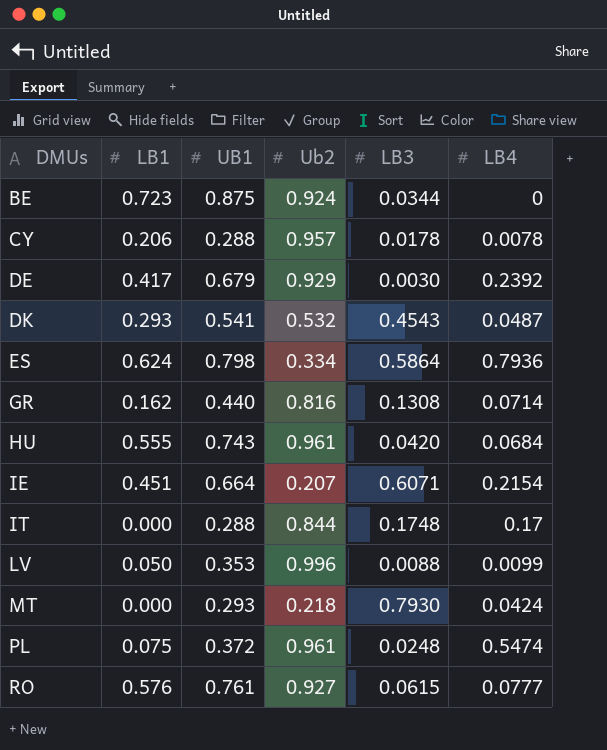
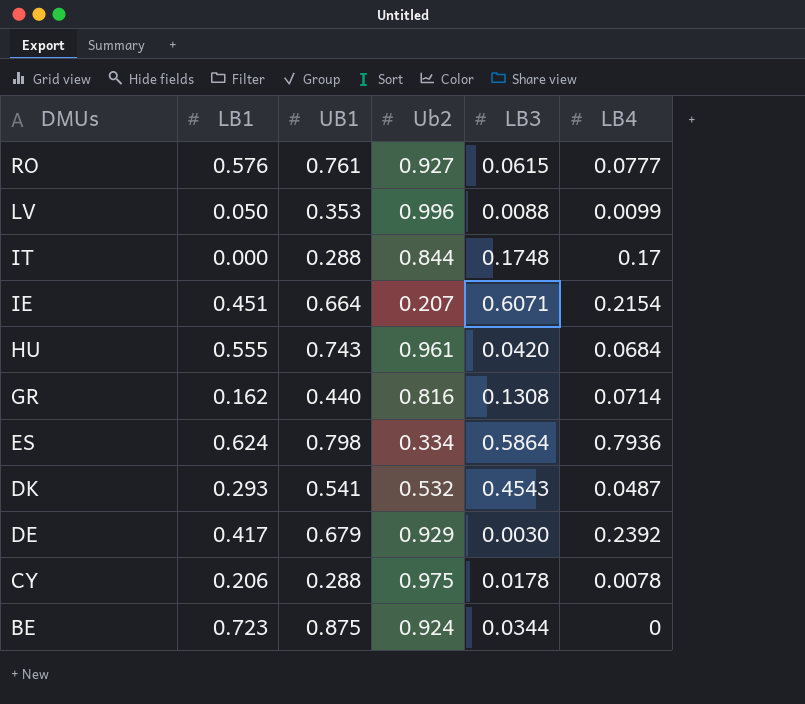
row order: DMUs ascending -> DMUs descending
row MT: 0.000 | 0.293 | 0.218 | 0.7930 | 0.0424 -> none
row PL: 0.075 | 0.372 | 0.961 | 0.0248 | 0.5474 -> none
CY | Ub2: 0.957 -> 0.975

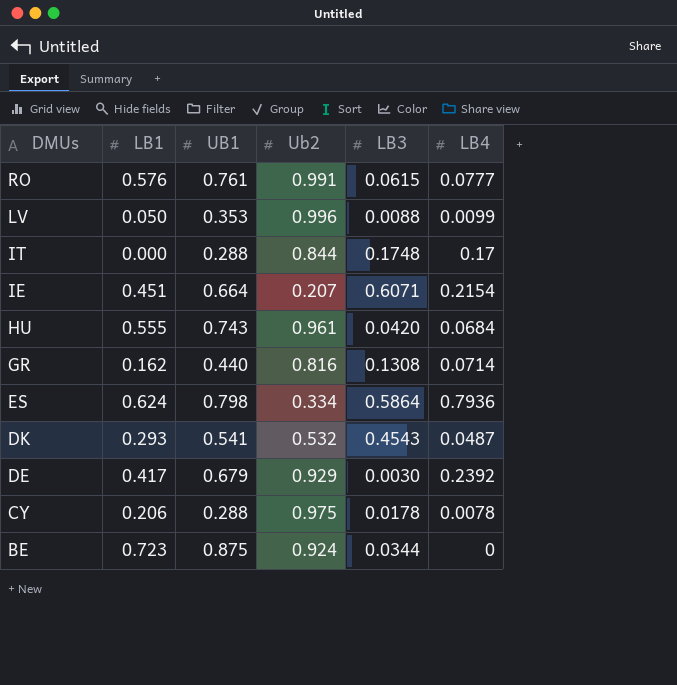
RO | Ub2: 0.927 -> 0.991

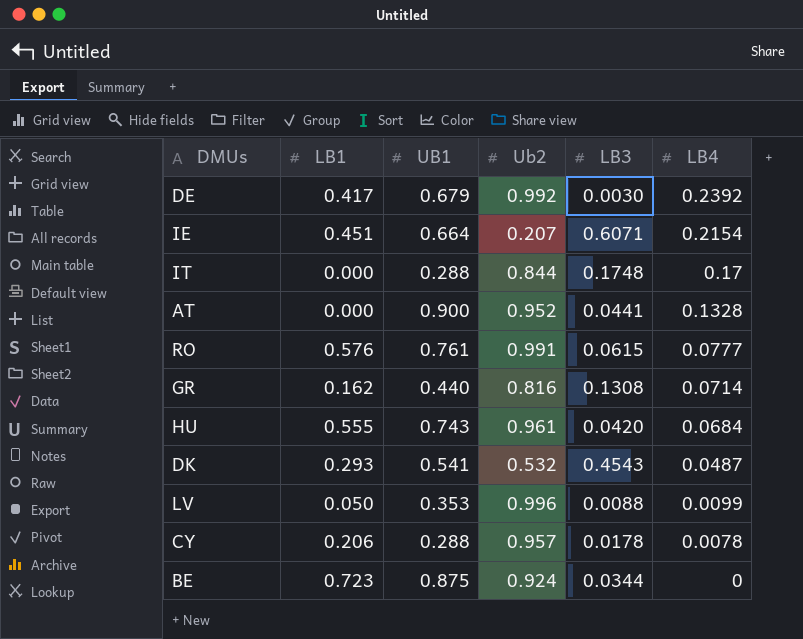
row order: DMUs descending -> LB4 descending
row ES: 0.624 | 0.798 | 0.334 | 0.5864 | 0.7936 -> none
DE | Ub2: 0.929 -> 0.992
row AT: none -> 0.000 | 0.900 | 0.952 | 0.0441 | 0.1328
CY | Ub2: 0.975 -> 0.957

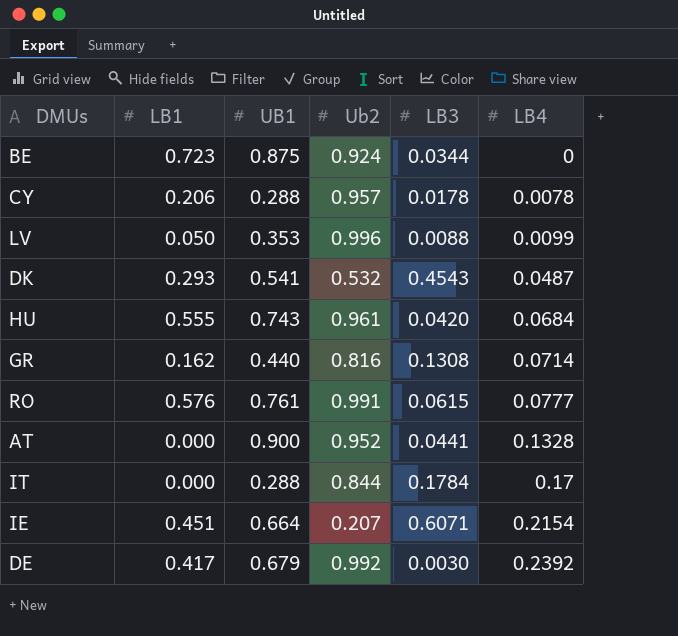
row order: LB4 descending -> LB4 ascending
IT | LB3: 0.1748 -> 0.1784

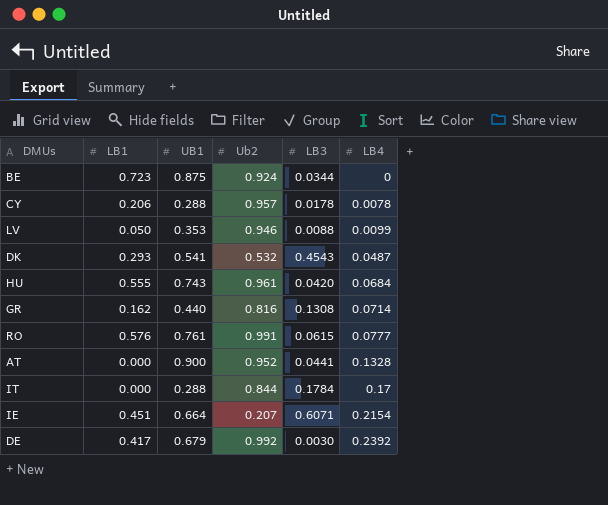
LV | Ub2: 0.996 -> 0.946

